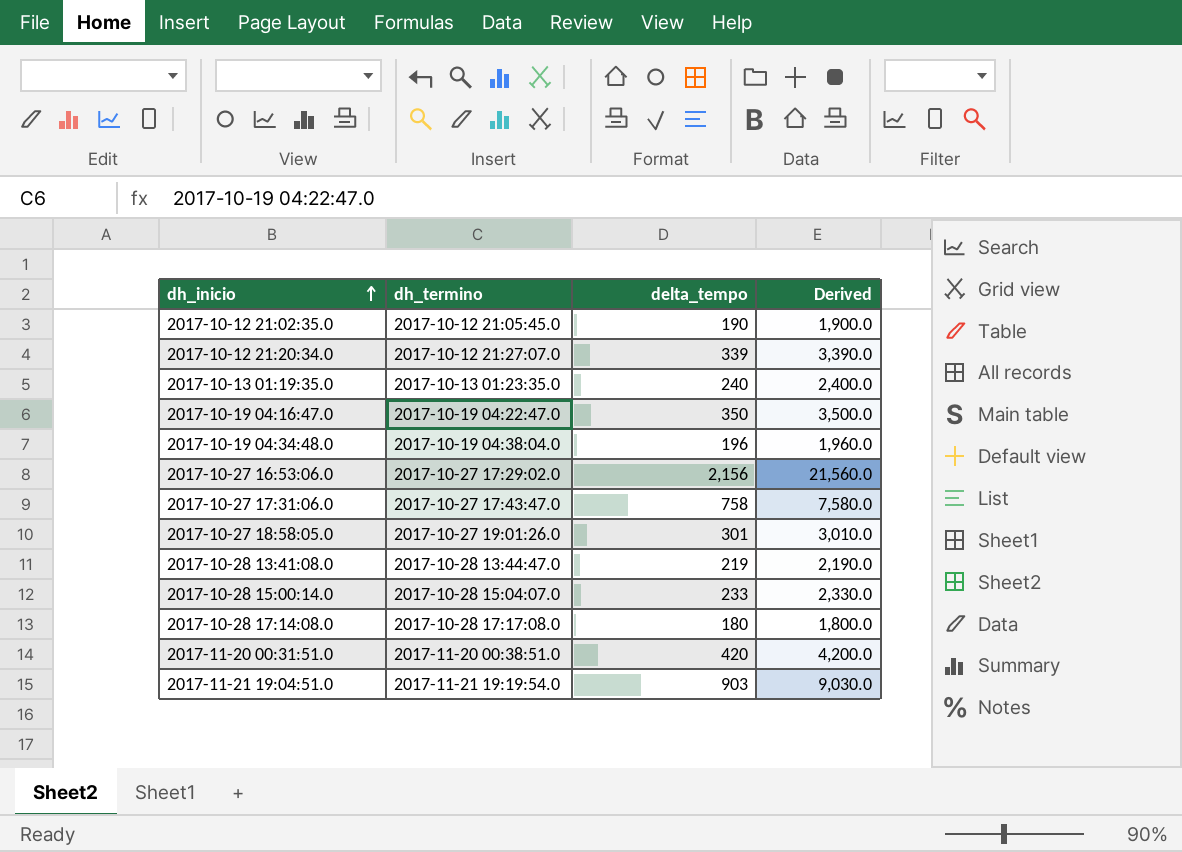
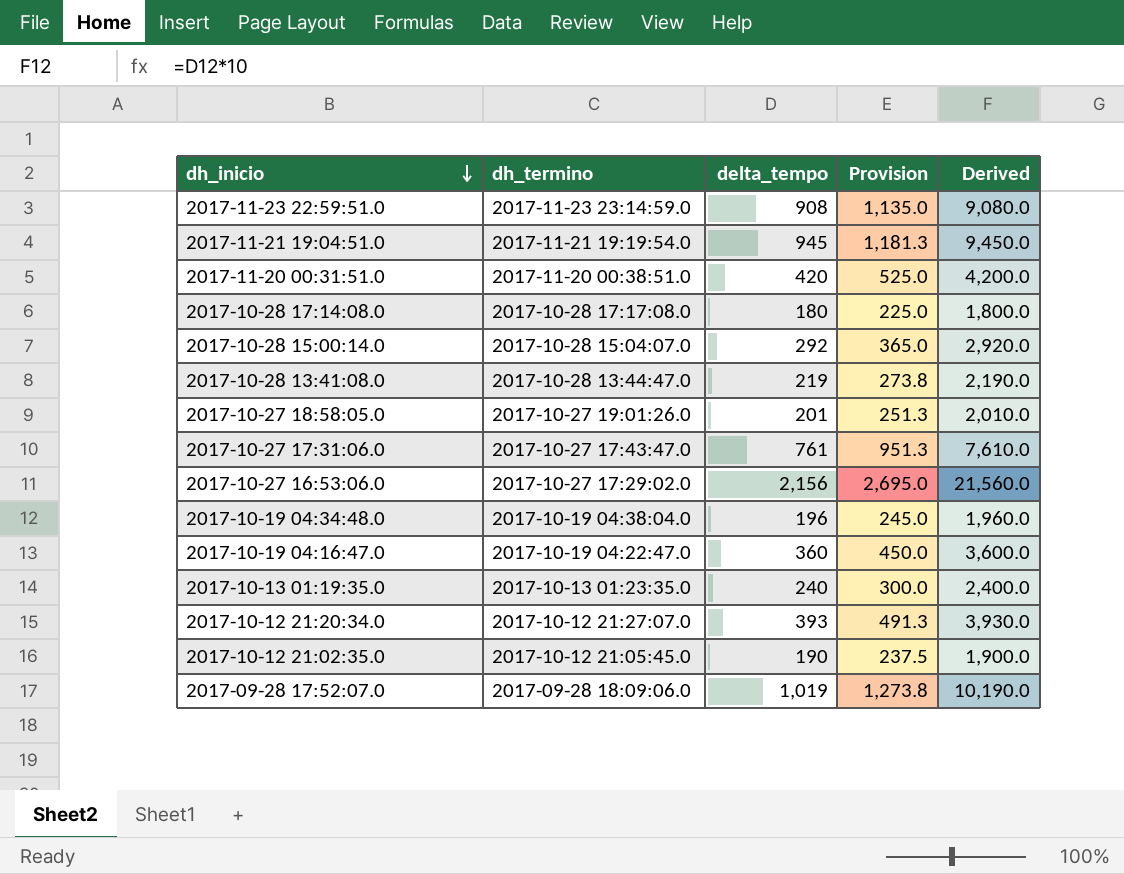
row order: dh_inicio ascending -> dh_inicio descending
column Provision | formula: none -> [delta_tempo] * 1.25
row 2017-11-23 22:59:51.0: none -> 2017-11-23 23:14:59.0 | 908 | 1,135.0 | 9,080.0
2017-11-21 19:04:51.0 | delta_tempo: 903 -> 945
2017-11-21 19:04:51.0 | Derived: 9,030.0 -> 9,450.0
2017-10-28 15:00:14.0 | delta_tempo: 233 -> 292
2017-10-28 15:00:14.0 | Derived: 2,330.0 -> 2,920.0
2017-10-27 18:58:05.0 | delta_tempo: 301 -> 201
2017-10-27 18:58:05.0 | Derived: 3,010.0 -> 2,010.0
2017-10-27 17:31:06.0 | delta_tempo: 758 -> 761
2017-10-27 17:31:06.0 | Derived: 7,580.0 -> 7,610.0
2017-10-19 04:16:47.0 | delta_tempo: 350 -> 360
2017-10-19 04:16:47.0 | Derived: 3,500.0 -> 3,600.0
2017-10-12 21:20:34.0 | delta_tempo: 339 -> 393
2017-10-12 21:20:34.0 | Derived: 3,390.0 -> 3,930.0
row 2017-09-28 17:52:07.0: none -> 2017-09-28 18:09:06.0 | 1,019 | 1,273.8 | 10,190.0

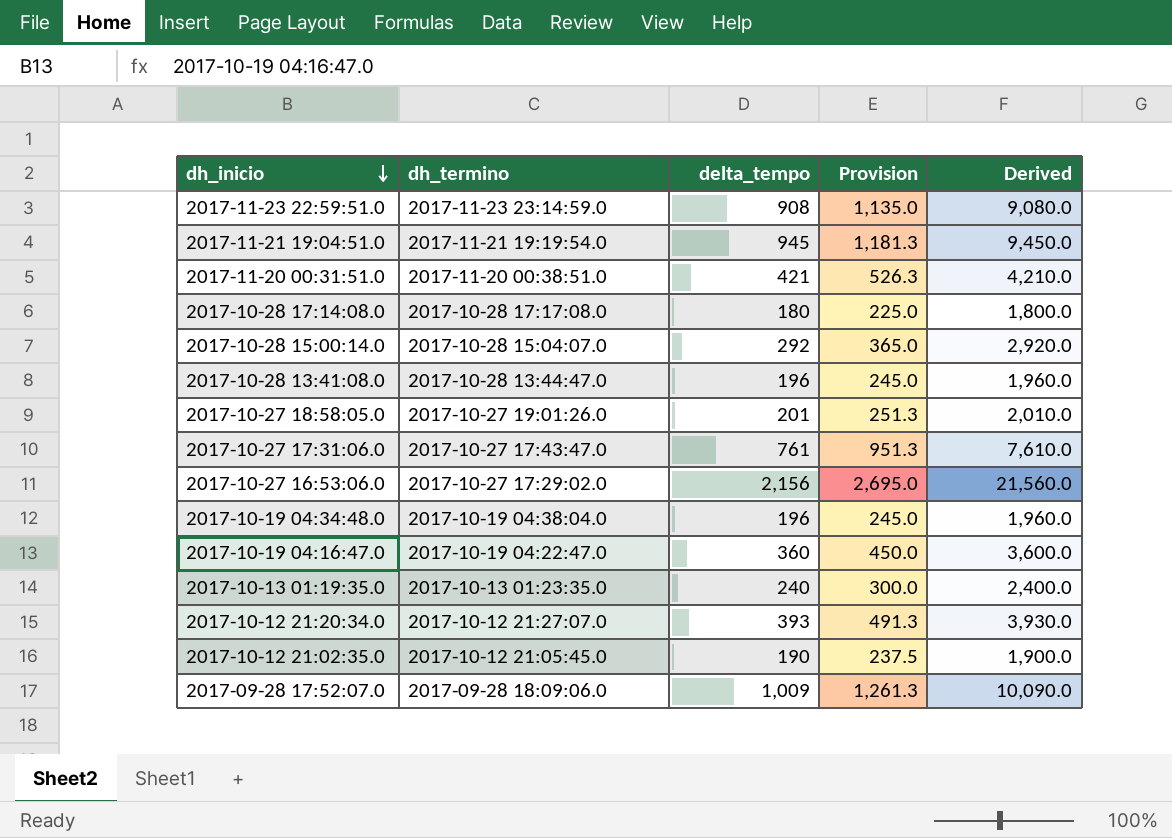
2017-11-20 00:31:51.0 | delta_tempo: 420 -> 421
2017-11-20 00:31:51.0 | Provision: 525.0 -> 526.3
2017-11-20 00:31:51.0 | Derived: 4,200.0 -> 4,210.0
2017-10-28 13:41:08.0 | delta_tempo: 219 -> 196
2017-10-28 13:41:08.0 | Provision: 273.8 -> 245.0
2017-10-28 13:41:08.0 | Derived: 2,190.0 -> 1,960.0
2017-09-28 17:52:07.0 | delta_tempo: 1,019 -> 1,009
2017-09-28 17:52:07.0 | Provision: 1,273.8 -> 1,261.3
2017-09-28 17:52:07.0 | Derived: 10,190.0 -> 10,090.0

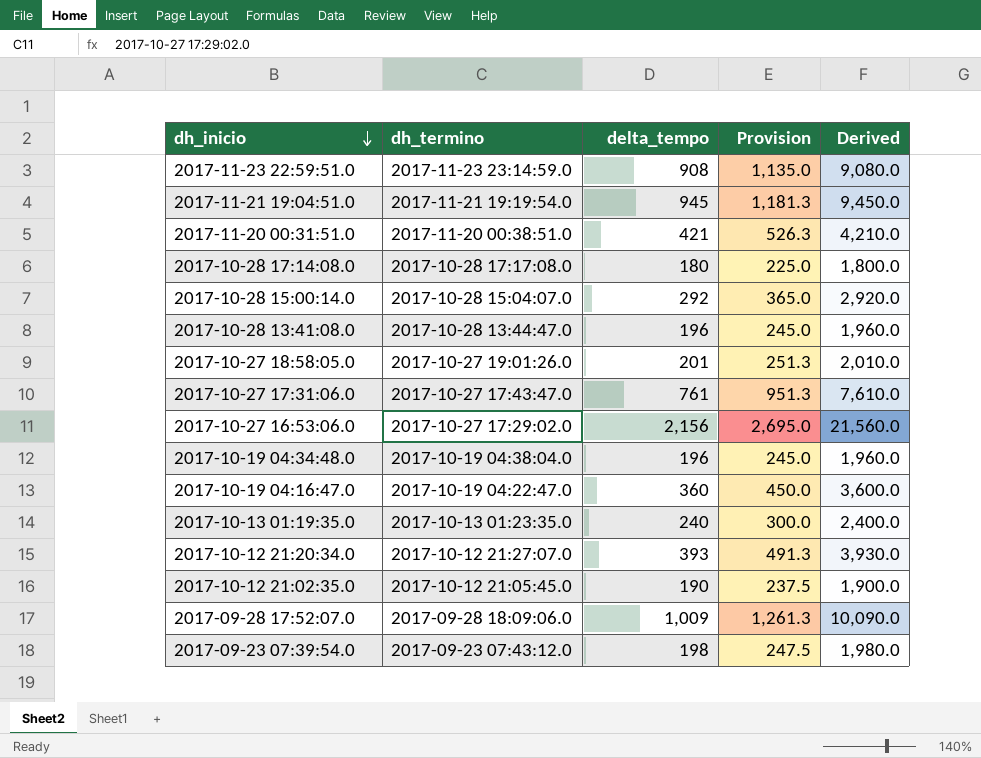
row 2017-09-23 07:39:54.0: none -> 2017-09-23 07:43:12.0 | 198 | 247.5 | 1,980.0

